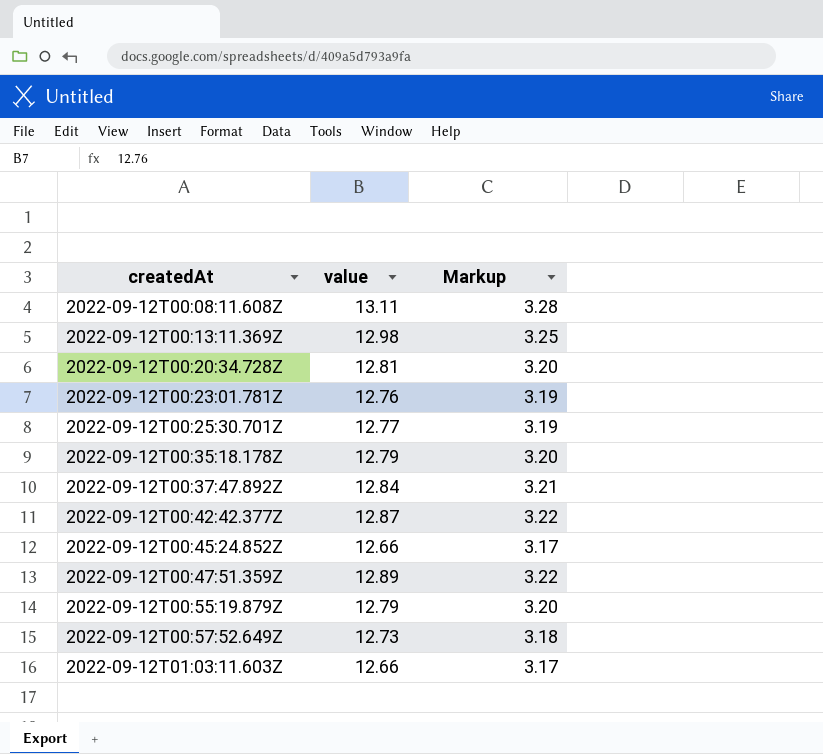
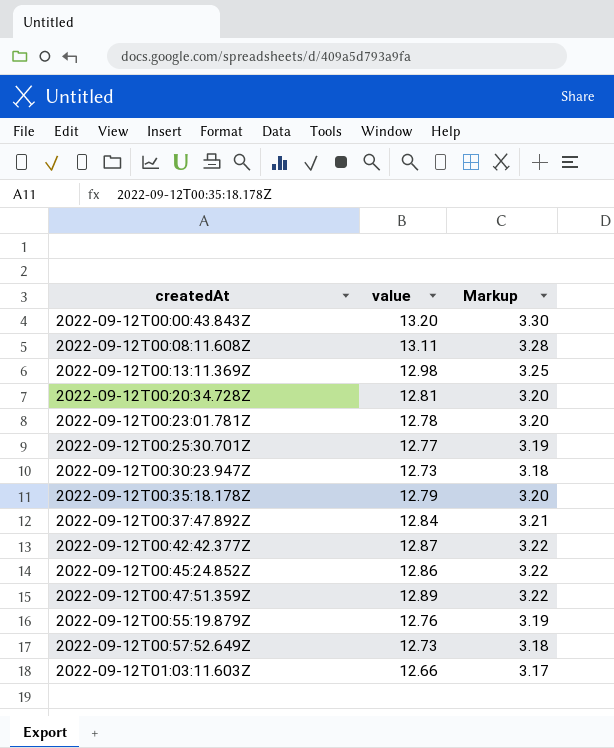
row 2022-09-12T00:00:43.843Z: none -> 13.20 | 3.30
2022-09-12T00:23:01.781Z | value: 12.76 -> 12.78
2022-09-12T00:23:01.781Z | Markup: 3.19 -> 3.20
row 2022-09-12T00:30:23.947Z: none -> 12.73 | 3.18
2022-09-12T00:45:24.852Z | value: 12.66 -> 12.86
2022-09-12T00:45:24.852Z | Markup: 3.17 -> 3.22
2022-09-12T00:55:19.879Z | value: 12.79 -> 12.76
2022-09-12T00:55:19.879Z | Markup: 3.20 -> 3.19

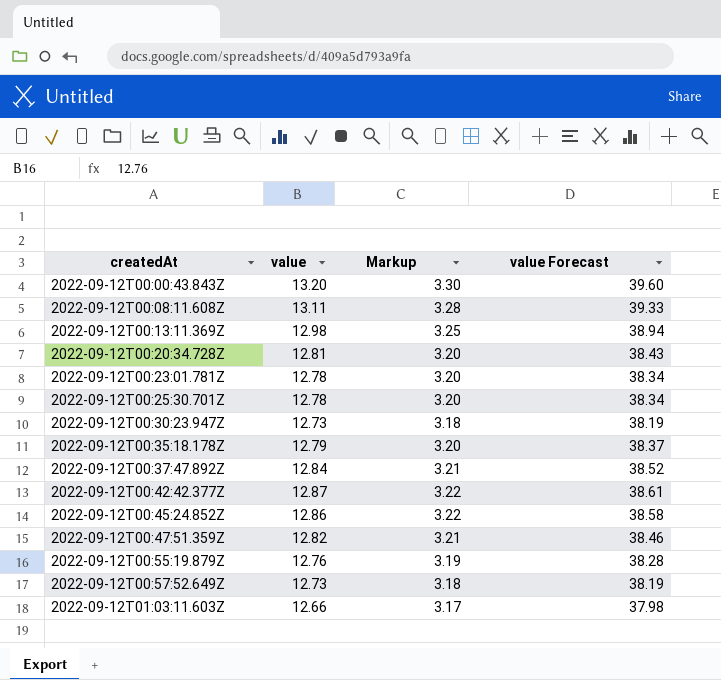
column value Forecast | formula: none -> [value] * 3
2022-09-12T00:25:30.701Z | value: 12.77 -> 12.78
2022-09-12T00:25:30.701Z | Markup: 3.19 -> 3.20
2022-09-12T00:47:51.359Z | value: 12.89 -> 12.82
2022-09-12T00:47:51.359Z | Markup: 3.22 -> 3.21

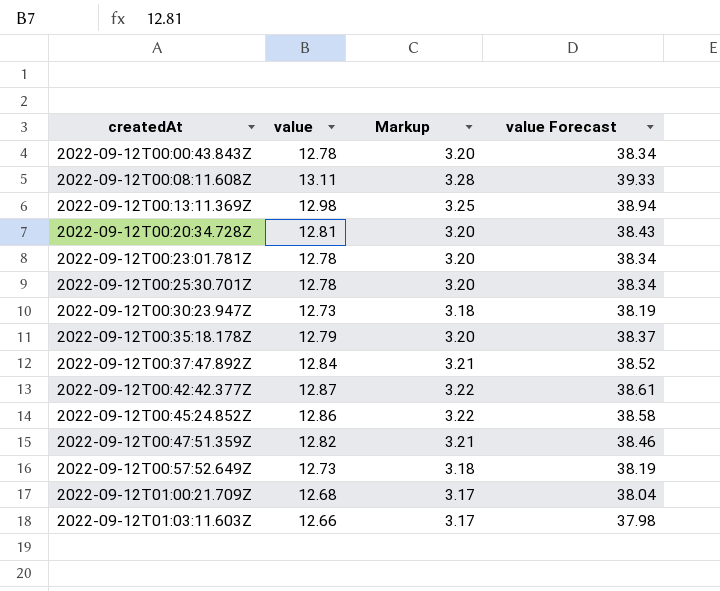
row 2022-09-12T00:55:19.879Z: 12.76 | 3.19 | 38.28 -> none
2022-09-12T00:00:43.843Z | value: 13.20 -> 12.78
2022-09-12T00:00:43.843Z | Markup: 3.30 -> 3.20
2022-09-12T00:00:43.843Z | value Forecast: 39.60 -> 38.34
row 2022-09-12T01:00:21.709Z: none -> 12.68 | 3.17 | 38.04

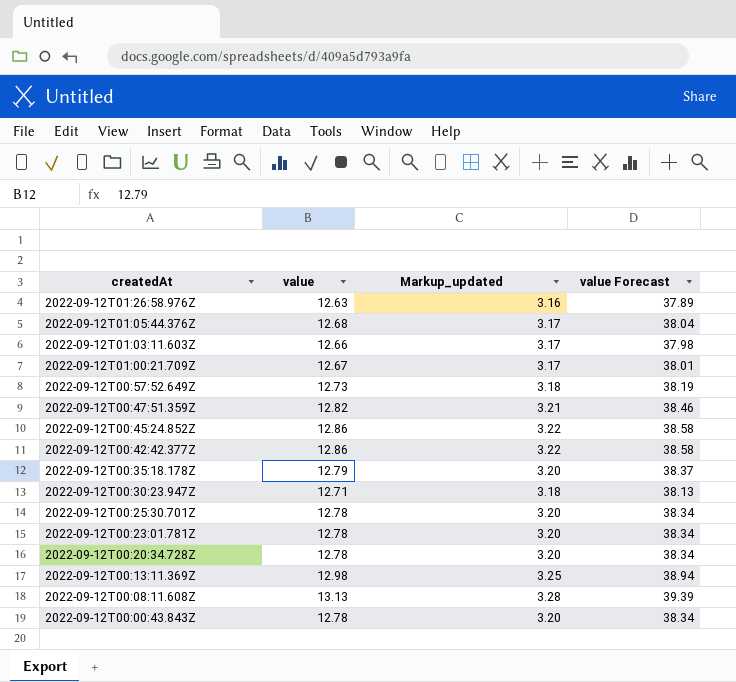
row order: createdAt ascending -> createdAt descending
column name: Markup -> Markup_updated
row 2022-09-12T00:37:47.892Z: 12.84 | 3.21 | 38.52 -> none
row 2022-09-12T01:26:58.976Z: none -> 12.63 | 3.16 | 37.89
row 2022-09-12T01:05:44.376Z: none -> 12.68 | 3.17 | 38.04
2022-09-12T01:00:21.709Z | value: 12.68 -> 12.67
2022-09-12T01:00:21.709Z | value Forecast: 38.04 -> 38.01
2022-09-12T00:42:42.377Z | value: 12.87 -> 12.86
2022-09-12T00:42:42.377Z | value Forecast: 38.61 -> 38.58
2022-09-12T00:30:23.947Z | value: 12.73 -> 12.71
2022-09-12T00:30:23.947Z | value Forecast: 38.19 -> 38.13
2022-09-12T00:20:34.728Z | value: 12.81 -> 12.78
2022-09-12T00:20:34.728Z | value Forecast: 38.43 -> 38.34
2022-09-12T00:08:11.608Z | value: 13.11 -> 13.13
2022-09-12T00:08:11.608Z | value Forecast: 39.33 -> 39.39

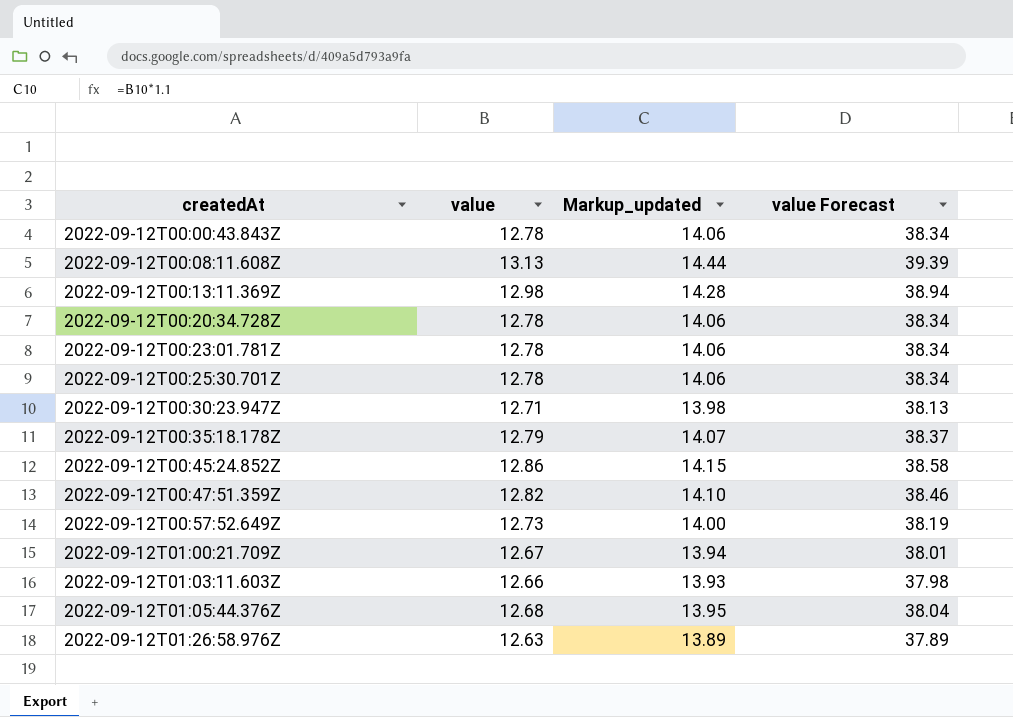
row order: createdAt descending -> createdAt ascending
column Markup_updated | formula: [value] * 0.25 -> [value] * 1.1
row 2022-09-12T00:42:42.377Z: 12.86 | 3.22 | 38.58 -> none

